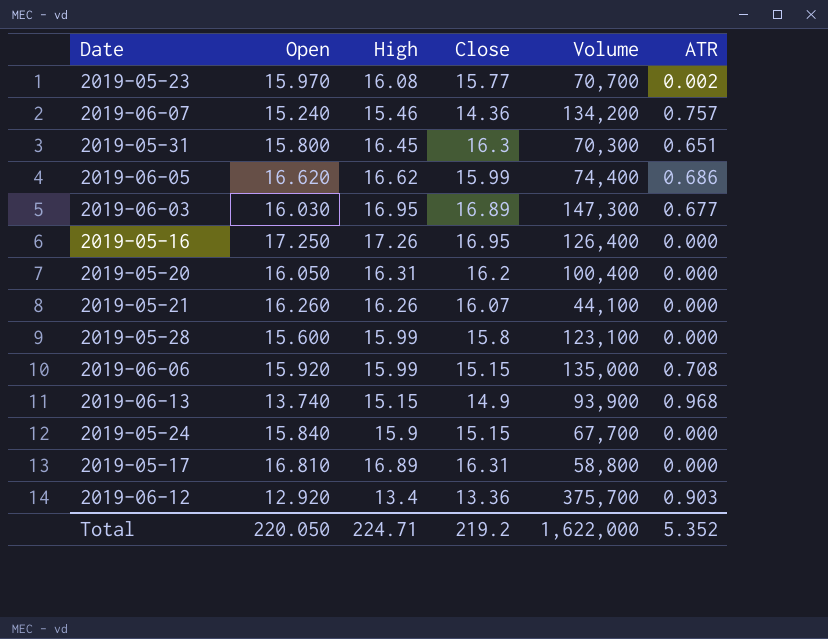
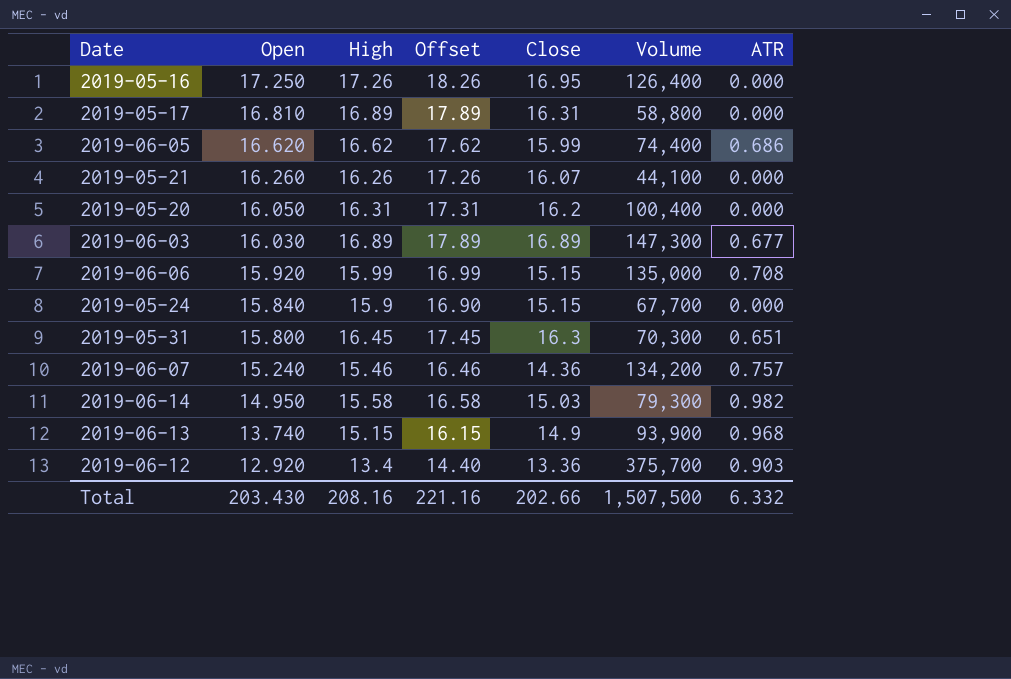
row order: none -> Open descending
column Offset | formula: none -> [High] + 1
row 2019-05-23: 15.970 | 16.08 | 15.77 | 70,700 | 0.002 -> none
row 2019-05-28: 15.600 | 15.99 | 15.8 | 123,100 | 0.000 -> none
2019-06-03 | High: 16.95 -> 16.89
row 2019-06-14: none -> 14.950 | 15.58 | 16.58 | 15.03 | 79,300 | 0.982
Total | Open: 220.050 -> 203.430
Total | High: 224.71 -> 208.16
Total | Close: 219.2 -> 202.66
Total | Volume: 1,622,000 -> 1,507,500
Total | ATR: 5.352 -> 6.332

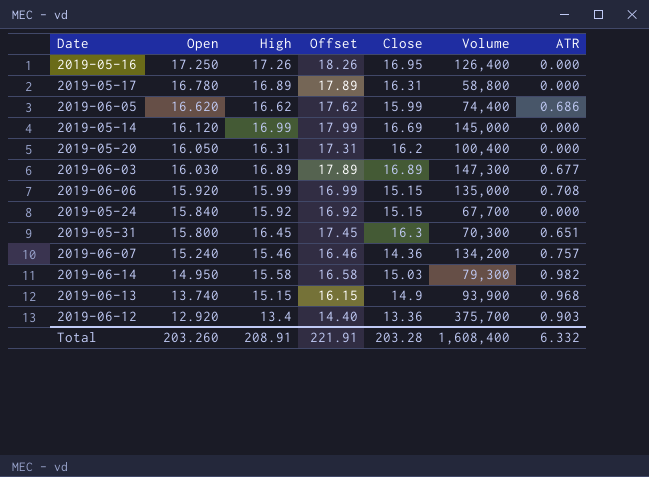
row 2019-05-21: 16.260 | 16.26 | 17.26 | 16.07 | 44,100 | 0.000 -> none
2019-05-17 | Open: 16.810 -> 16.780
row 2019-05-14: none -> 16.120 | 16.99 | 17.99 | 16.69 | 145,000 | 0.000
2019-05-24 | High: 15.9 -> 15.92
2019-05-24 | Offset: 16.90 -> 16.92
Total | Open: 203.430 -> 203.260
Total | High: 208.16 -> 208.91
Total | Offset: 221.16 -> 221.91
Total | Close: 202.66 -> 203.28
Total | Volume: 1,507,500 -> 1,608,400

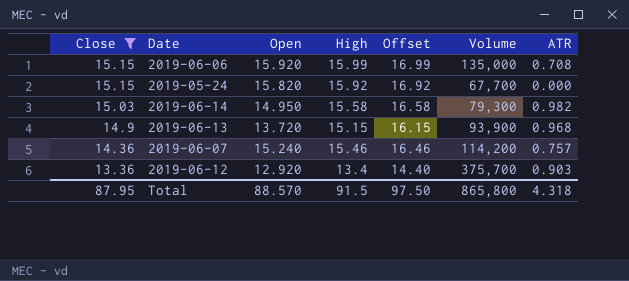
filter: none -> Close <= 15.15
row order: Open descending -> Close descending
column Close | position: 5 -> 1
2019-05-24 | Open: 15.840 -> 15.820
2019-06-13 | Open: 13.740 -> 13.720
2019-06-07 | Volume: 134,200 -> 114,200
Total | Close: 203.28 -> 87.95
Total | Open: 203.260 -> 88.570
Total | High: 208.91 -> 91.5
Total | Offset: 221.91 -> 97.50
Total | Volume: 1,608,400 -> 865,800
Total | ATR: 6.332 -> 4.318

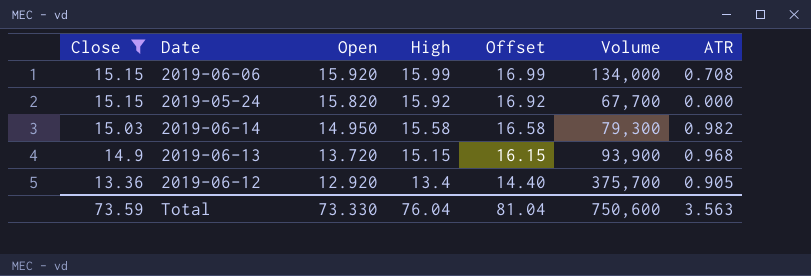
row 2019-06-07: 14.36 | 15.240 | 15.46 | 16.46 | 114,200 | 0.757 -> none
2019-06-06 | Volume: 135,000 -> 134,000
2019-06-12 | ATR: 0.903 -> 0.905
Total | Close: 87.95 -> 73.59
Total | Open: 88.570 -> 73.330
Total | High: 91.5 -> 76.04
Total | Offset: 97.50 -> 81.04
Total | Volume: 865,800 -> 750,600
Total | ATR: 4.318 -> 3.563

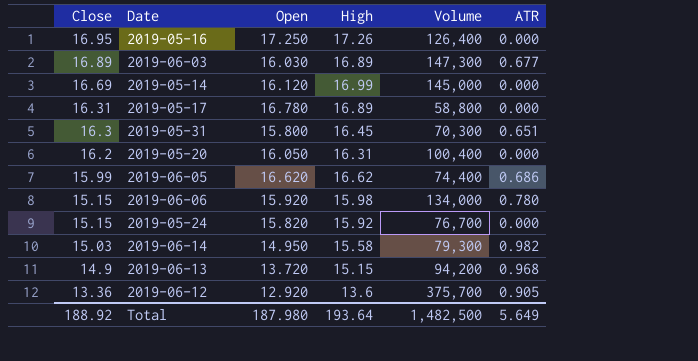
filter: Close <= 15.15 -> none
column Offset | formula: [High] + 1 -> none
2019-06-06 | High: 15.99 -> 15.98
2019-06-06 | ATR: 0.708 -> 0.780
2019-05-24 | Volume: 67,700 -> 76,700
2019-06-13 | Volume: 93,900 -> 94,200
2019-06-12 | High: 13.4 -> 13.6
Total | Close: 73.59 -> 188.92
Total | Open: 73.330 -> 187.980
Total | High: 76.04 -> 193.64
Total | Volume: 750,600 -> 1,482,500
Total | ATR: 3.563 -> 5.649

